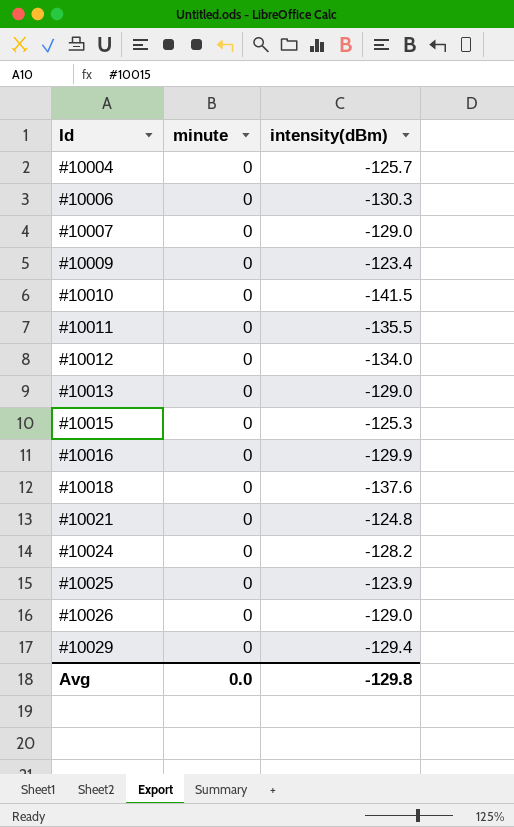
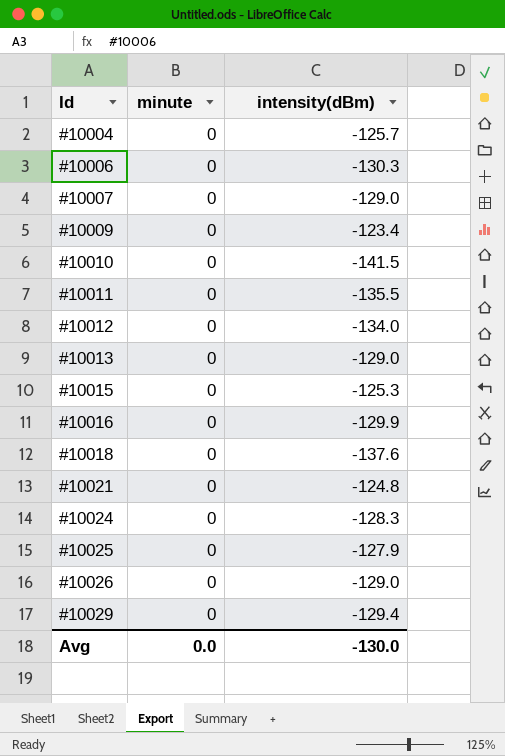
#10024 | intensity(dBm): -128.2 -> -128.3
#10025 | intensity(dBm): -123.9 -> -127.9
Avg | intensity(dBm): -129.8 -> -130.0

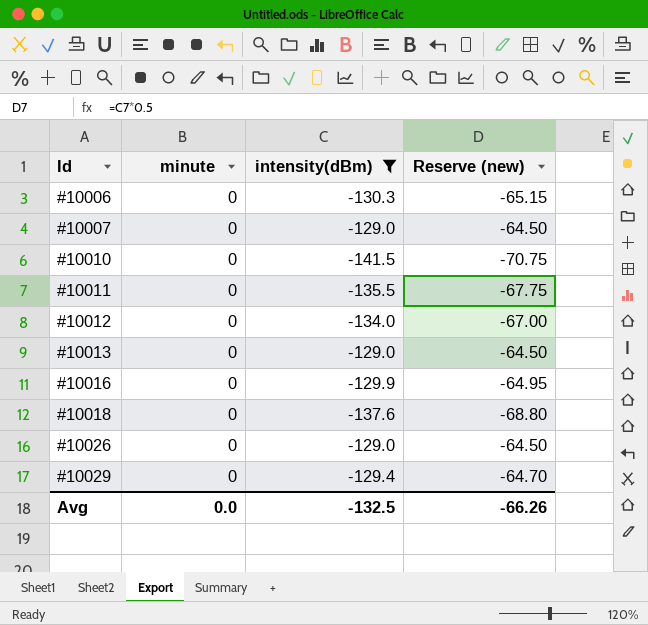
filter: none -> intensity(dBm) <= -129.0
column Reserve (new) | formula: none -> [intensity(dBm)] * 0.5
Avg | intensity(dBm): -130.0 -> -132.5

